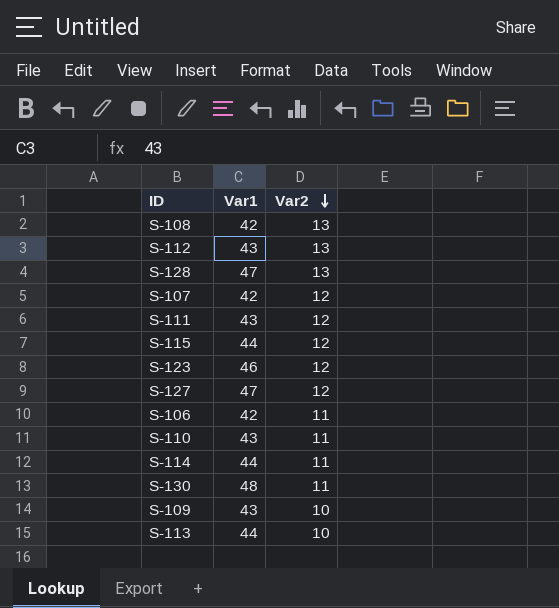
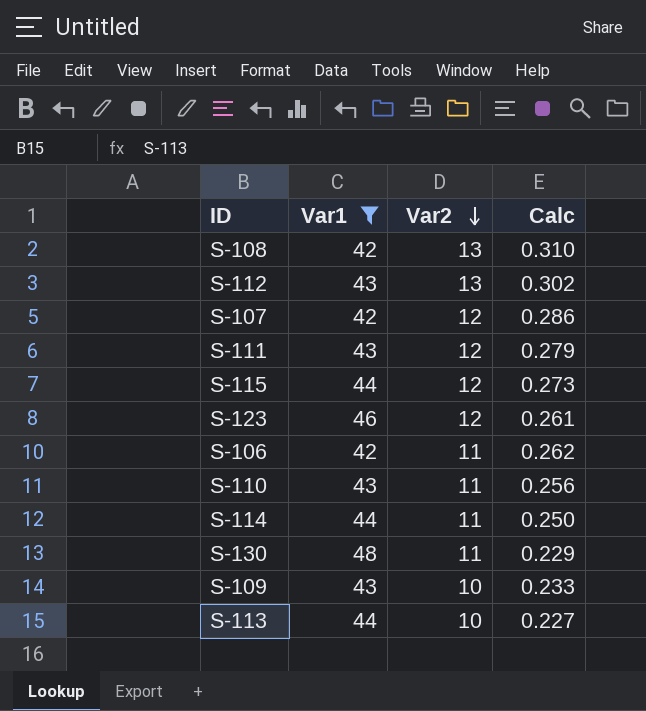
filter: none -> Var1 != 47
column Calc | formula: none -> [Var2] / [Var1]

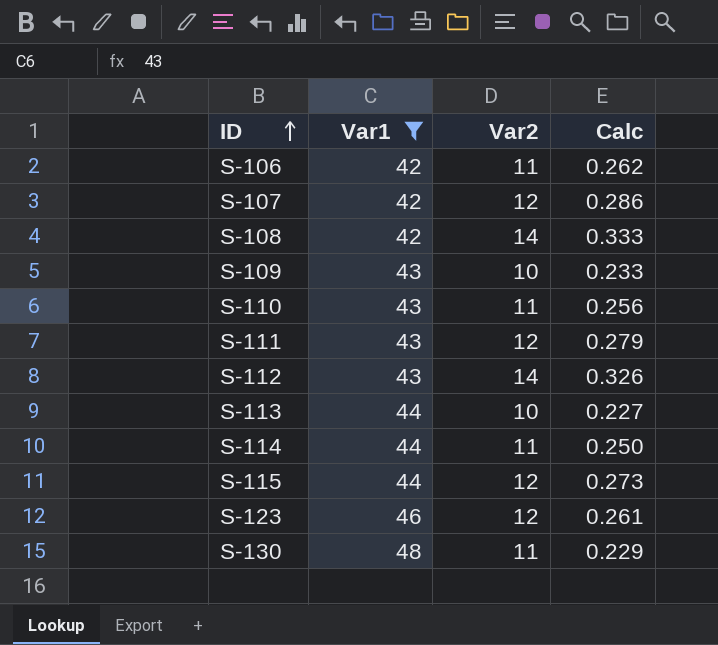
row order: Var2 descending -> ID ascending
S-108 | Var2: 13 -> 14
S-108 | Calc: 0.310 -> 0.333
S-112 | Var2: 13 -> 14
S-112 | Calc: 0.302 -> 0.326

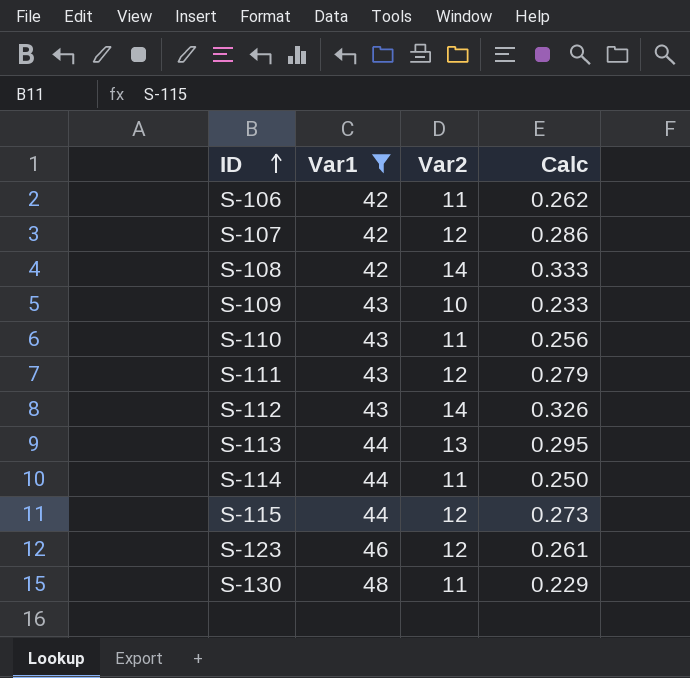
S-113 | Var2: 10 -> 13
S-113 | Calc: 0.227 -> 0.295

